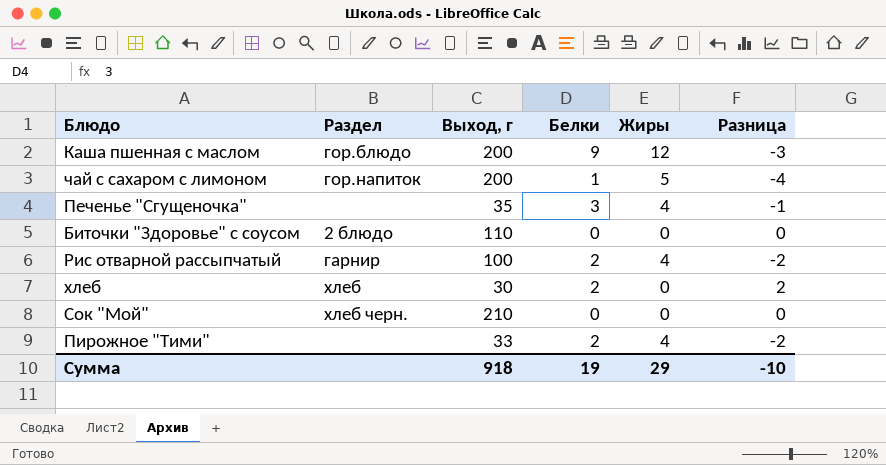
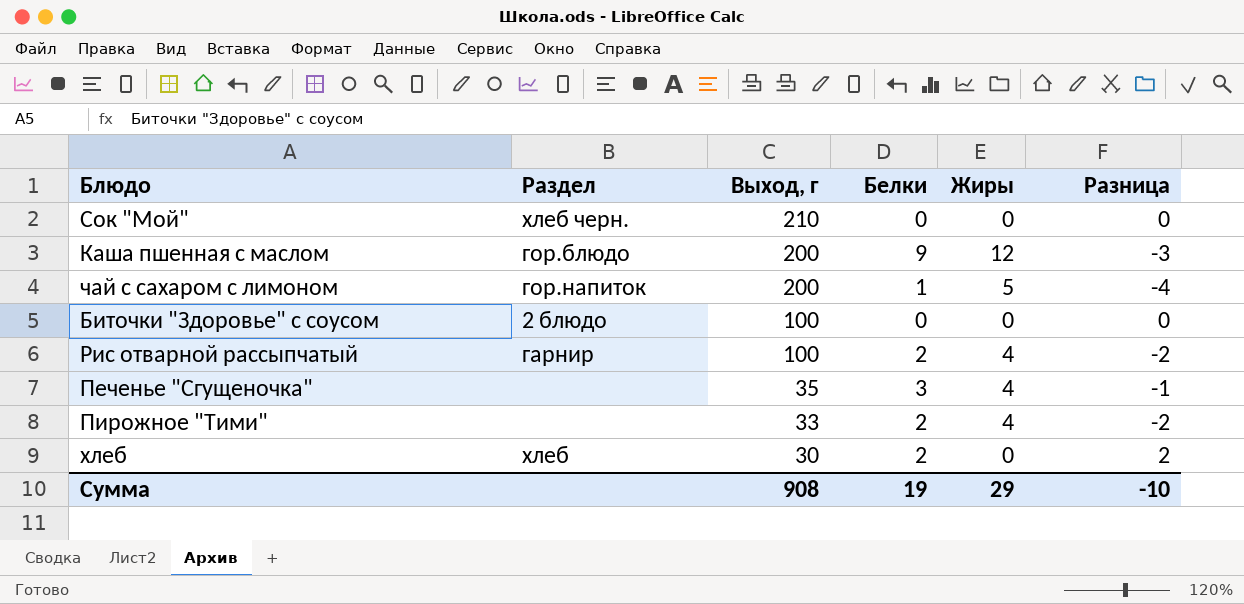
row order: none -> Выход, г descending
Биточки "Здоровье" с соусом | Выход, г: 110 -> 100
Сумма | Выход, г: 918 -> 908

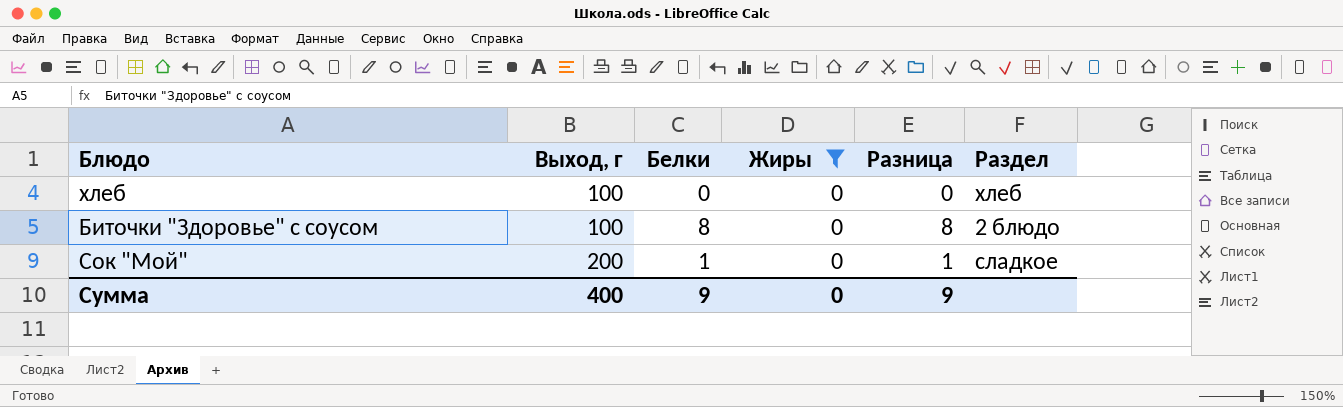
filter: none -> Жиры = 0
row order: Выход, г descending -> Выход, г ascending
column Раздел | position: 2 -> 6
хлеб | Выход, г: 30 -> 100
хлеб | Белки: 2 -> 0
хлеб | Разница: 2 -> 0
Биточки "Здоровье" с соусом | Белки: 0 -> 8
Биточки "Здоровье" с соусом | Разница: 0 -> 8
Сок "Мой" | Выход, г: 210 -> 200
Сок "Мой" | Белки: 0 -> 1
Сок "Мой" | Разница: 0 -> 1
Сок "Мой" | Раздел: хлеб черн. -> сладкое
Сумма | Выход, г: 908 -> 400
Сумма | Белки: 19 -> 9
Сумма | Жиры: 29 -> 0
Сумма | Разница: -10 -> 9

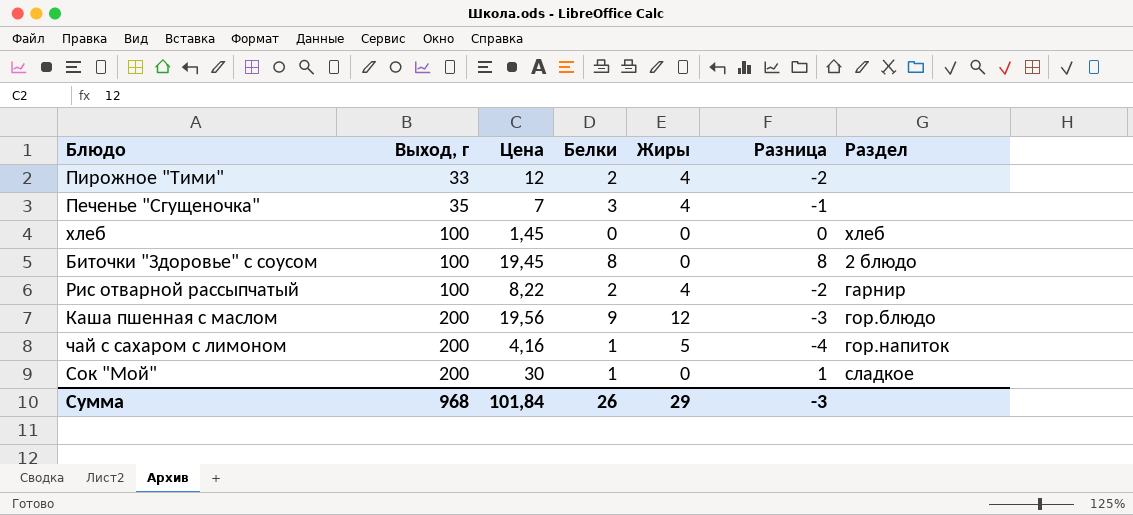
filter: Жиры = 0 -> none
column Цена | position: none -> 3
Сумма | Выход, г: 400 -> 968
Сумма | Белки: 9 -> 26
Сумма | Жиры: 0 -> 29
Сумма | Разница: 9 -> -3

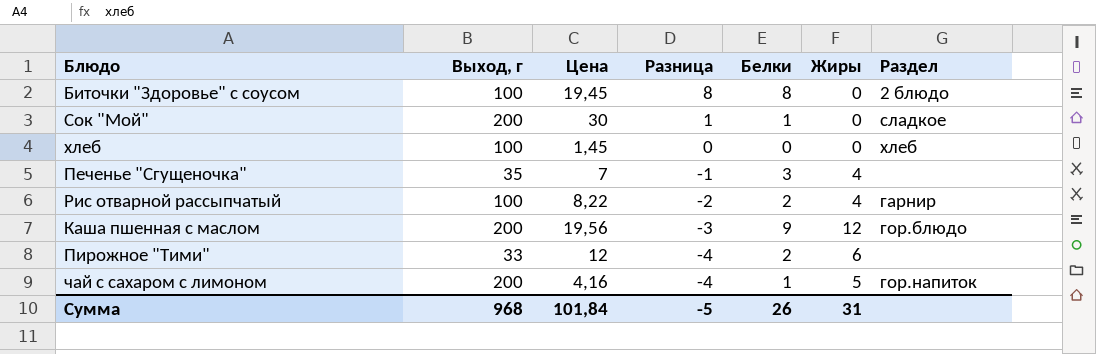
row order: Выход, г ascending -> Разница descending
column Разница | position: 6 -> 4
Пирожное "Тими" | Разница: -2 -> -4
Пирожное "Тими" | Жиры: 4 -> 6
Сумма | Разница: -3 -> -5
Сумма | Жиры: 29 -> 31

